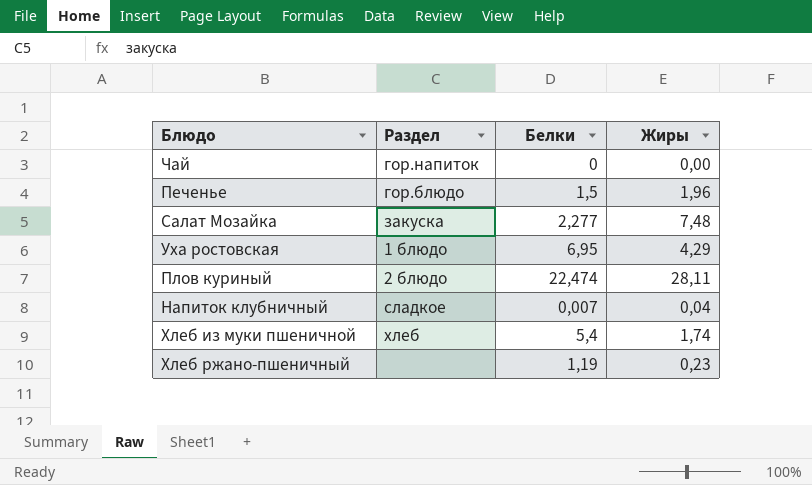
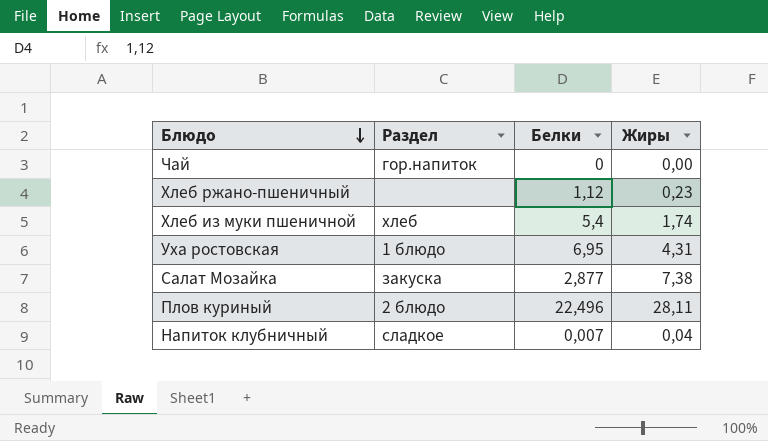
row order: none -> Блюдо descending
row Печенье: гор.блюдо | 1,5 | 1,96 -> none
Хлеб ржано-пшеничный | Белки: 1,19 -> 1,12
Уха ростовская | Жиры: 4,29 -> 4,31
Салат Мозайка | Белки: 2,277 -> 2,877
Салат Мозайка | Жиры: 7,48 -> 7,38
Плов куриный | Белки: 22,474 -> 22,496

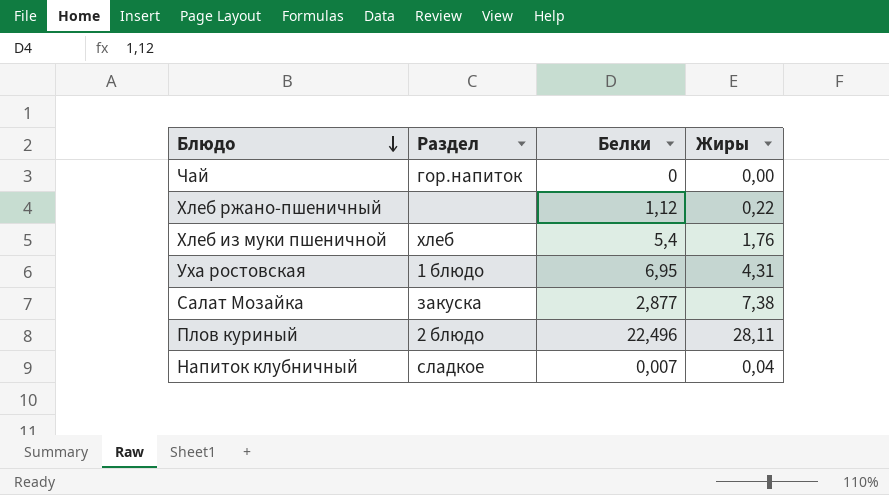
Хлеб ржано-пшеничный | Жиры: 0,23 -> 0,22
Хлеб из муки пшеничной | Жиры: 1,74 -> 1,76

